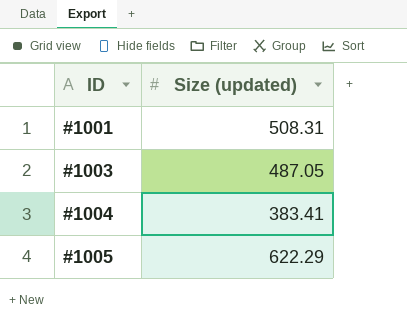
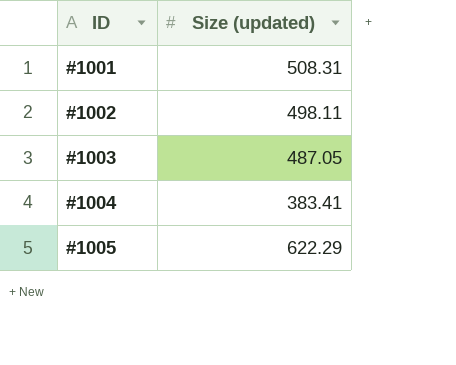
row #1002: none -> 498.11

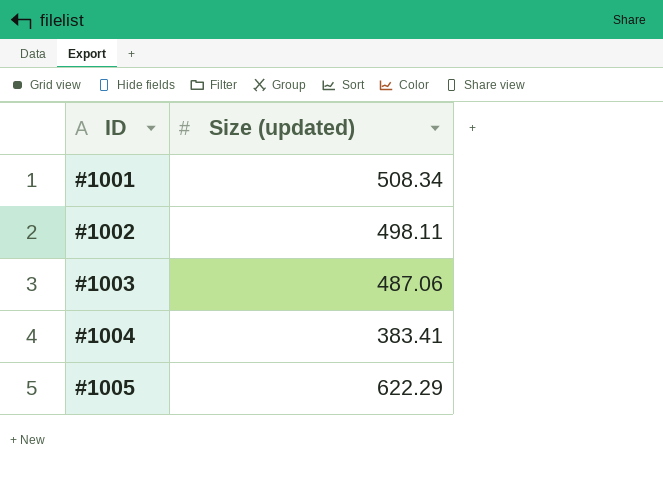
#1001 | Size (updated): 508.31 -> 508.34
#1003 | Size (updated): 487.05 -> 487.06

